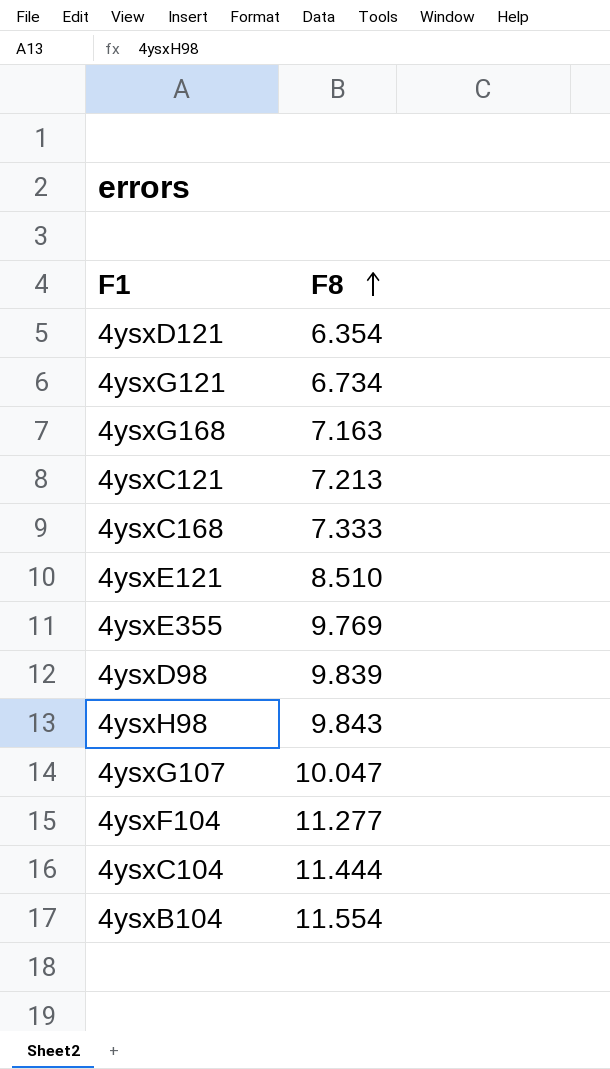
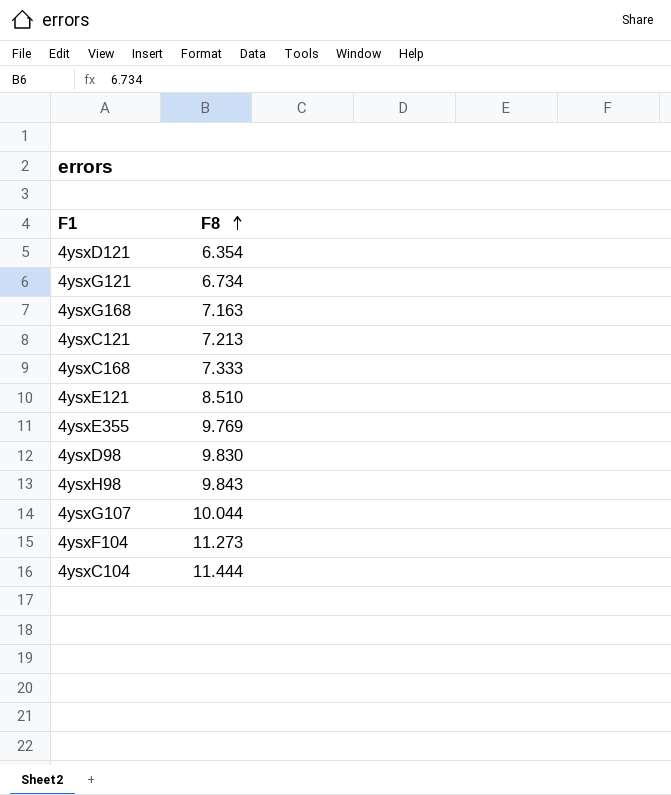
row 4ysxB104: 11.554 -> none
4ysxD98 | F8: 9.839 -> 9.830
4ysxG107 | F8: 10.047 -> 10.044
4ysxF104 | F8: 11.277 -> 11.273

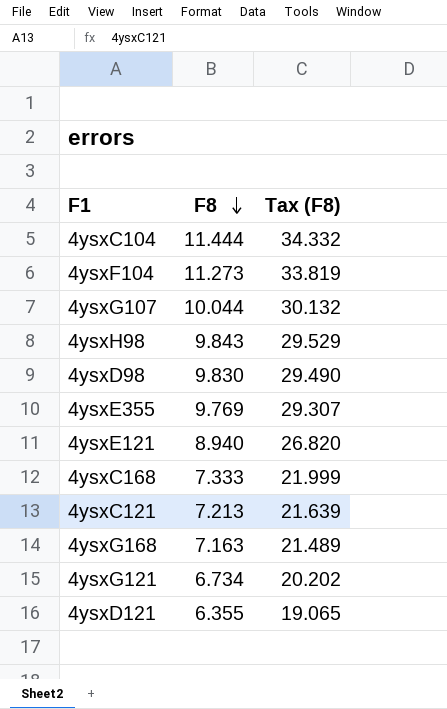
row order: F8 ascending -> F8 descending
column Tax (F8) | formula: none -> [F8] * 3
4ysxE121 | F8: 8.510 -> 8.940
4ysxD121 | F8: 6.354 -> 6.355

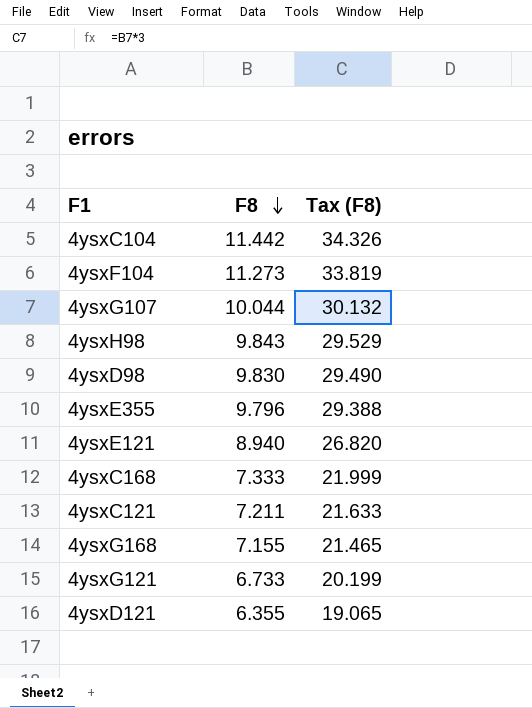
4ysxC104 | F8: 11.444 -> 11.442
4ysxC104 | Tax (F8): 34.332 -> 34.326
4ysxE355 | F8: 9.769 -> 9.796
4ysxE355 | Tax (F8): 29.307 -> 29.388
4ysxC121 | F8: 7.213 -> 7.211
4ysxC121 | Tax (F8): 21.639 -> 21.633
4ysxG168 | F8: 7.163 -> 7.155
4ysxG168 | Tax (F8): 21.489 -> 21.465
4ysxG121 | F8: 6.734 -> 6.733
4ysxG121 | Tax (F8): 20.202 -> 20.199

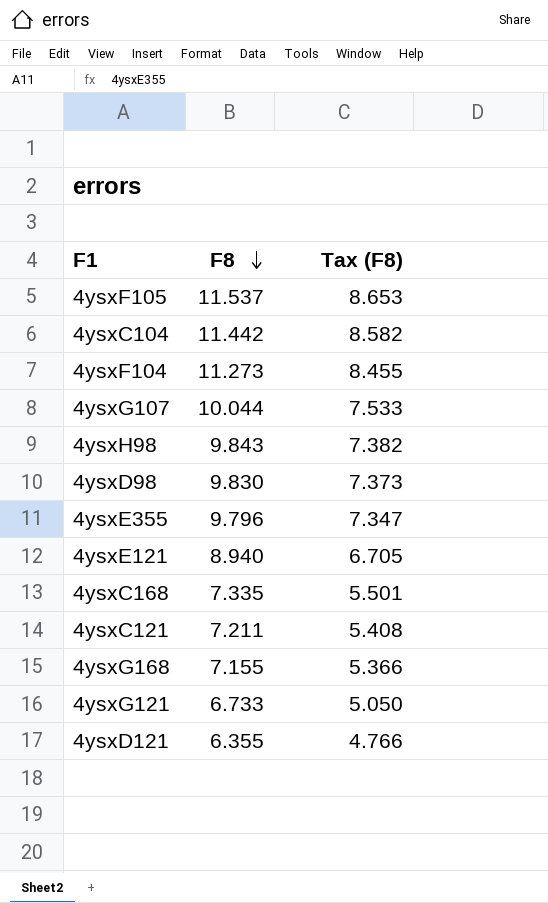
column Tax (F8) | formula: [F8] * 3 -> [F8] * 0.75
row 4ysxF105: none -> 11.537 | 8.653
4ysxC168 | F8: 7.333 -> 7.335

